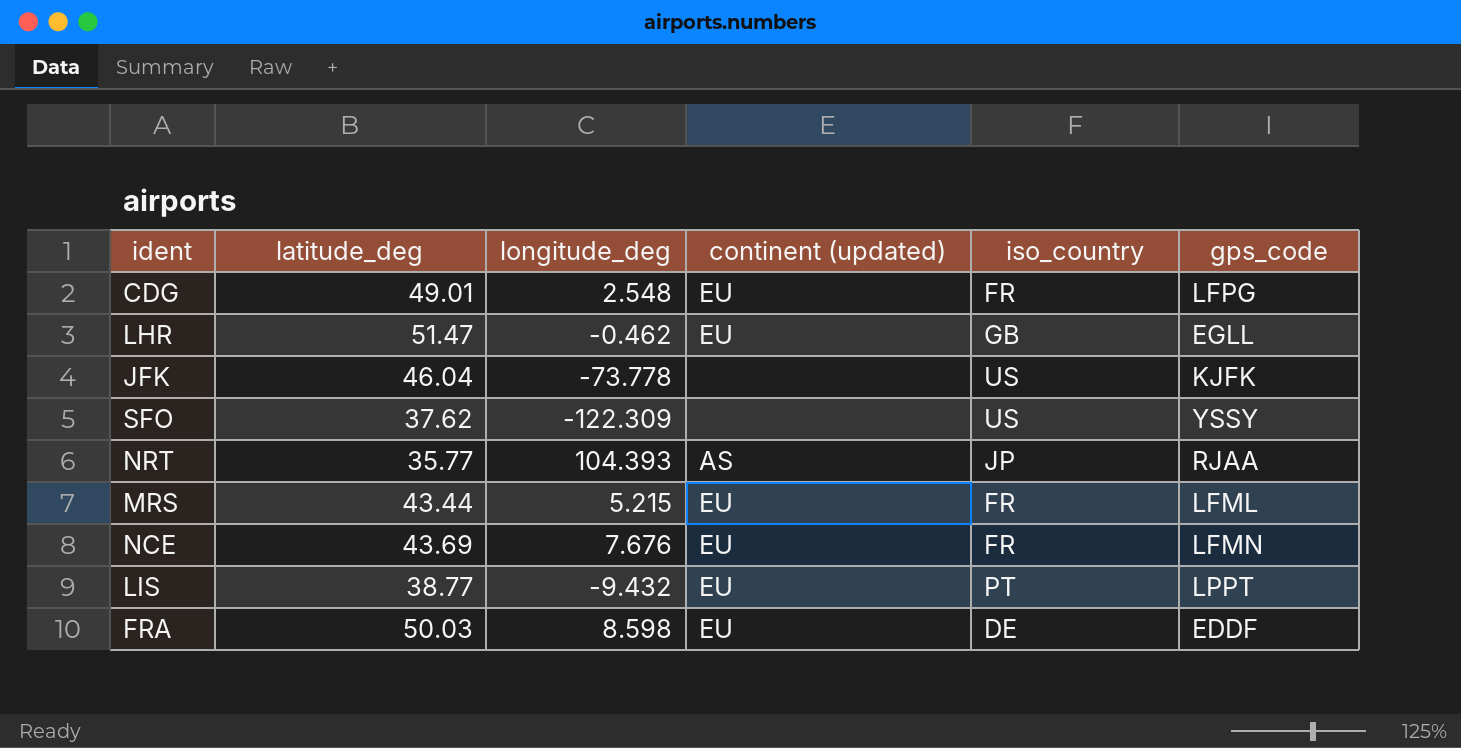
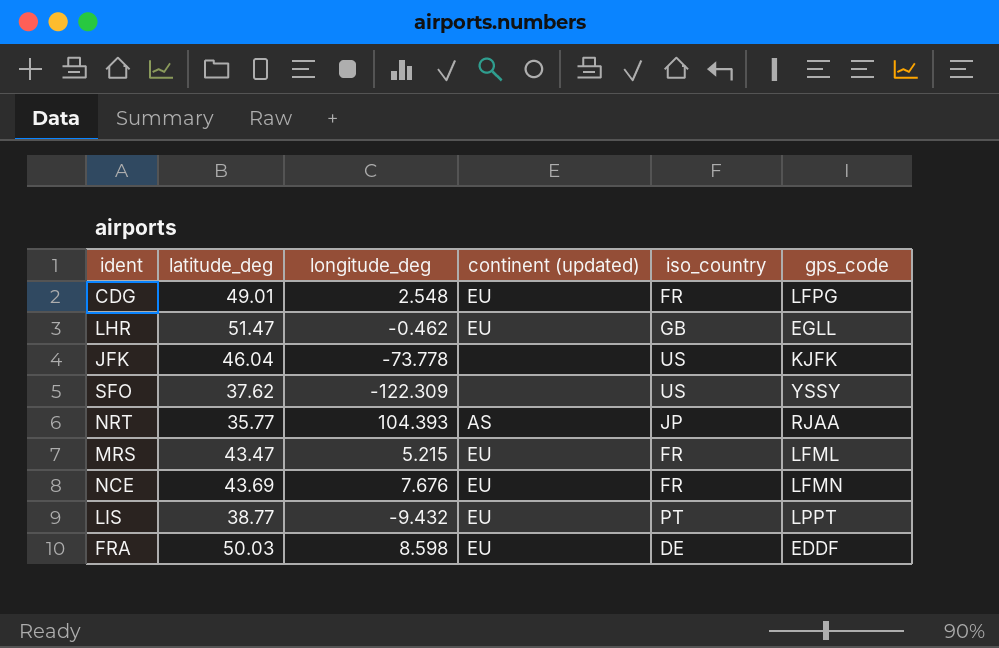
MRS | latitude_deg: 43.44 -> 43.47

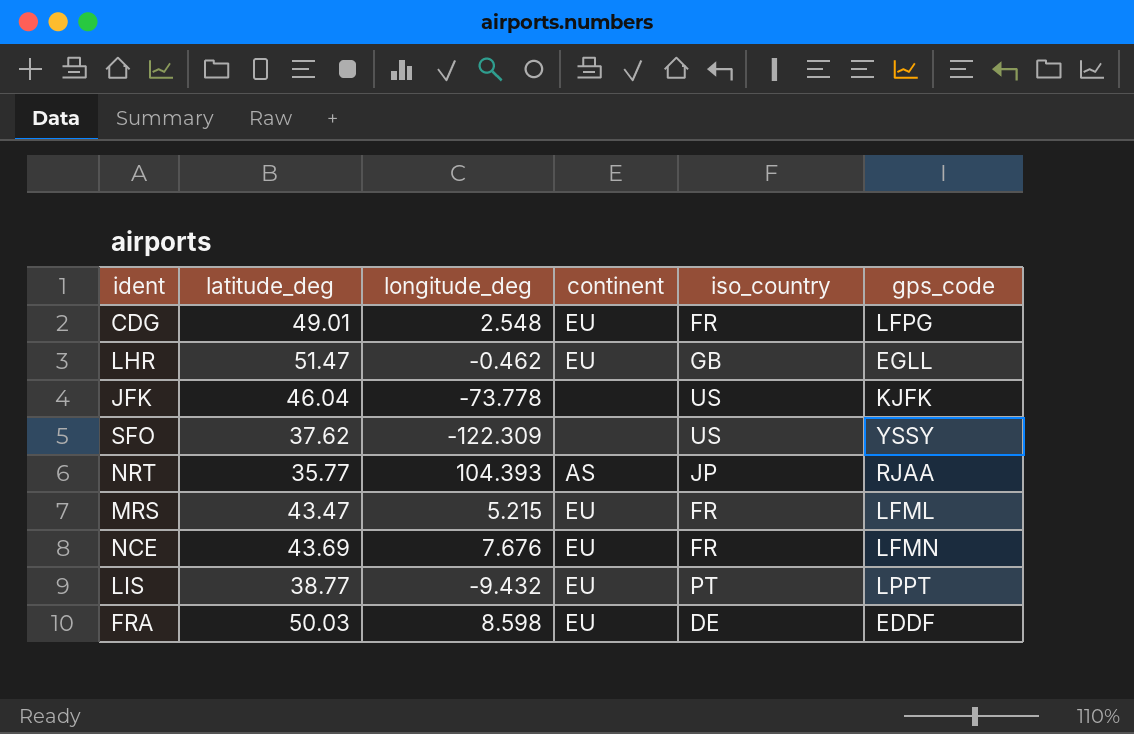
column name: continent (updated) -> continent

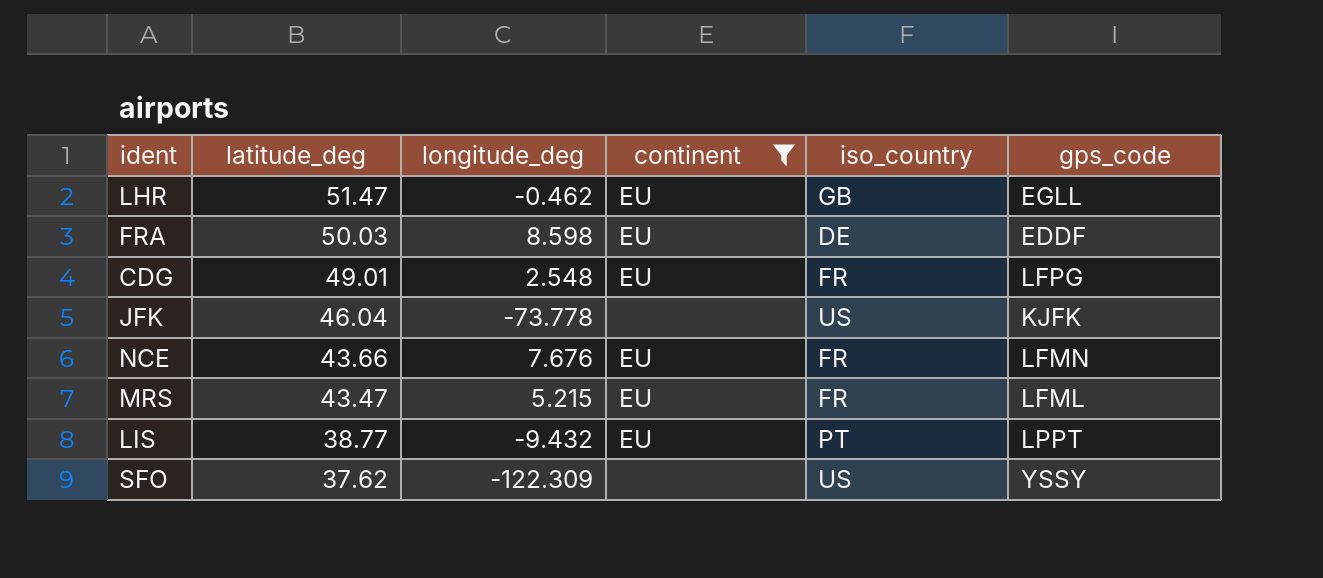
filter: none -> continent != AS
row order: none -> latitude_deg descending
NCE | latitude_deg: 43.69 -> 43.66

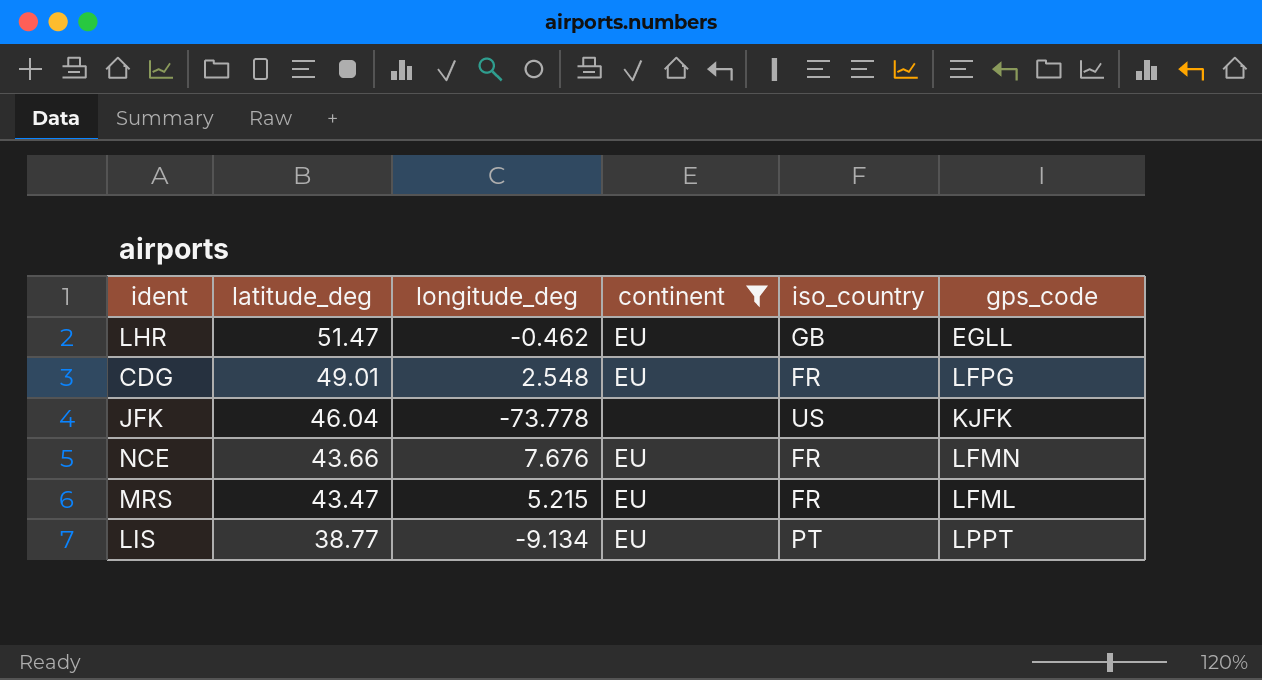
row FRA: 50.03 | 8.598 | EU | DE | EDDF -> none
row SFO: 37.62 | -122.309 | none | US | YSSY -> none
LIS | longitude_deg: -9.432 -> -9.134

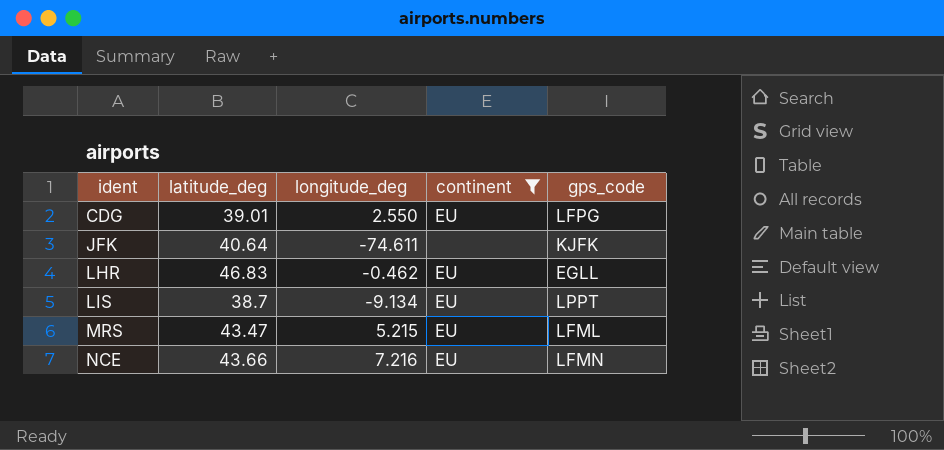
row order: latitude_deg descending -> ident ascending
column iso_country | position: 5 -> none
CDG | latitude_deg: 49.01 -> 39.01
CDG | longitude_deg: 2.548 -> 2.550
JFK | latitude_deg: 46.04 -> 40.64
JFK | longitude_deg: -73.778 -> -74.611
LHR | latitude_deg: 51.47 -> 46.83
LIS | latitude_deg: 38.77 -> 38.7
NCE | longitude_deg: 7.676 -> 7.216

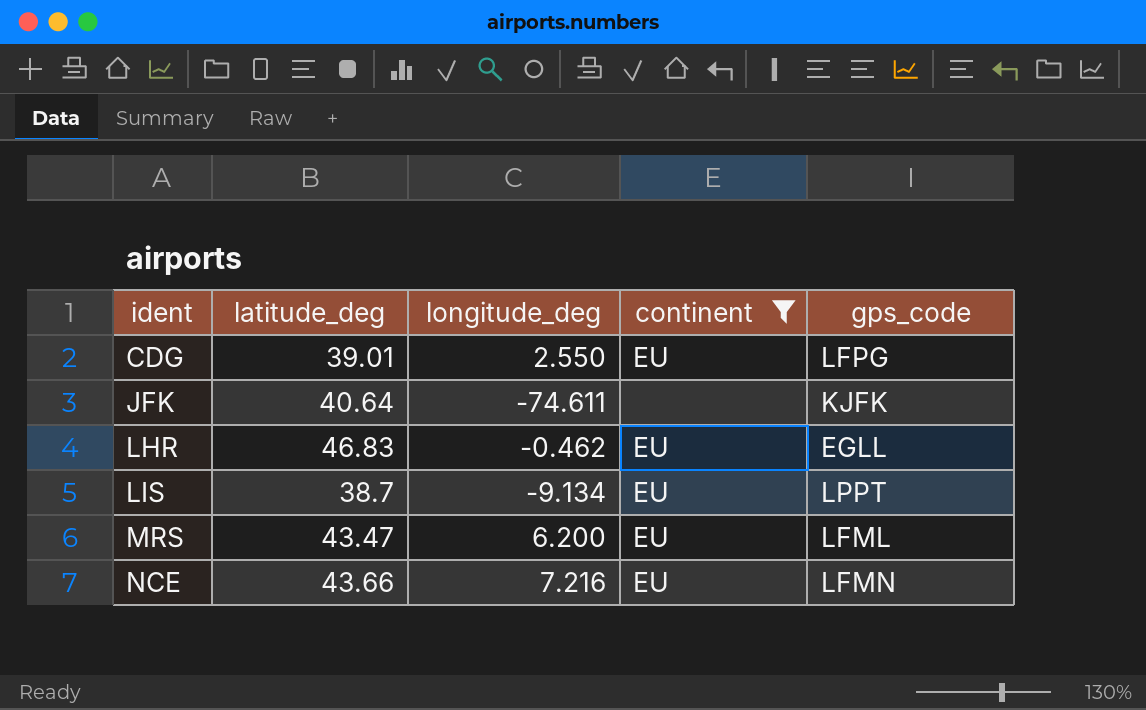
MRS | longitude_deg: 5.215 -> 6.200

